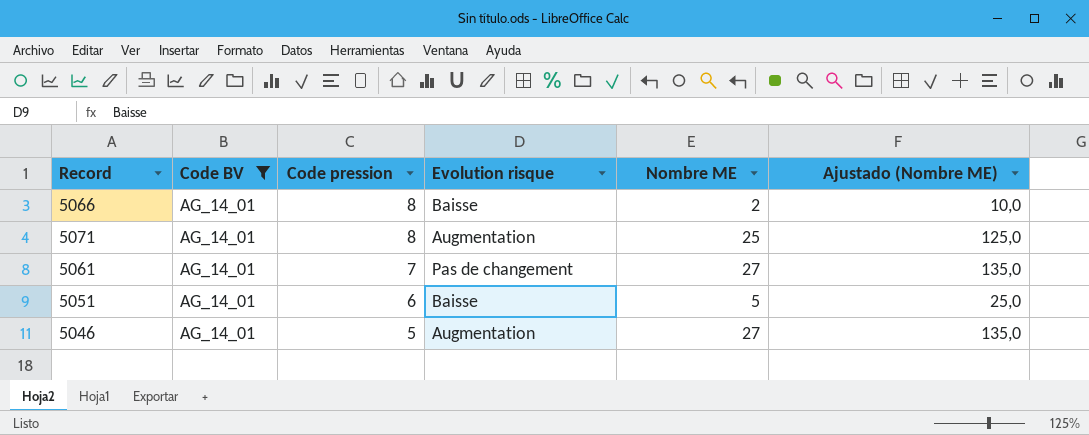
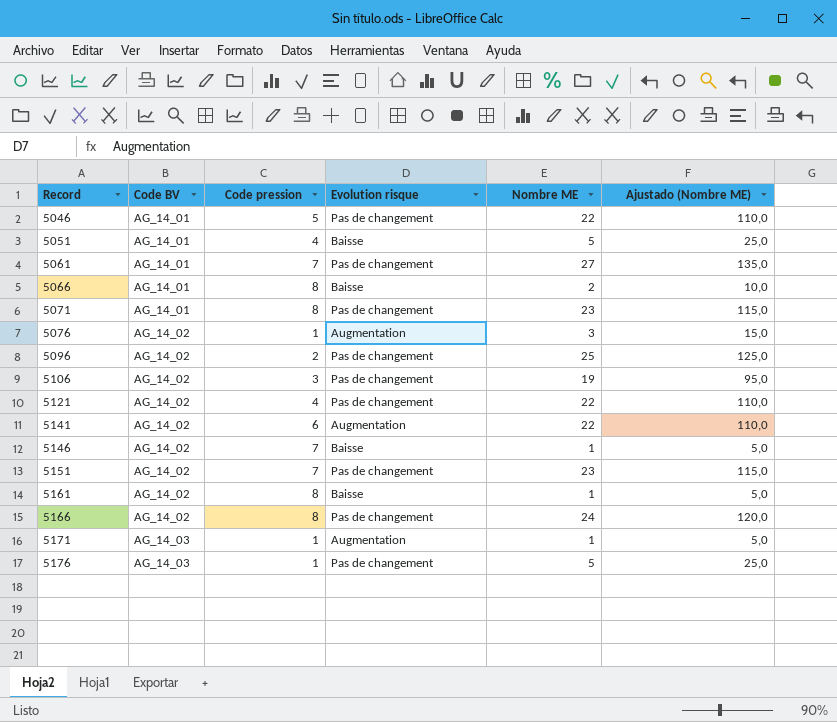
filter: Code BV = AG_14_01 -> none
row order: Code pression descending -> Record ascending
5046 | Evolution risque: Augmentation -> Pas de changement
5046 | Nombre ME: 27 -> 22
5046 | Ajustado (Nombre ME): 135,0 -> 110,0
5051 | Code pression: 6 -> 4
5071 | Evolution risque: Augmentation -> Pas de changement
5071 | Nombre ME: 25 -> 23
5071 | Ajustado (Nombre ME): 125,0 -> 115,0

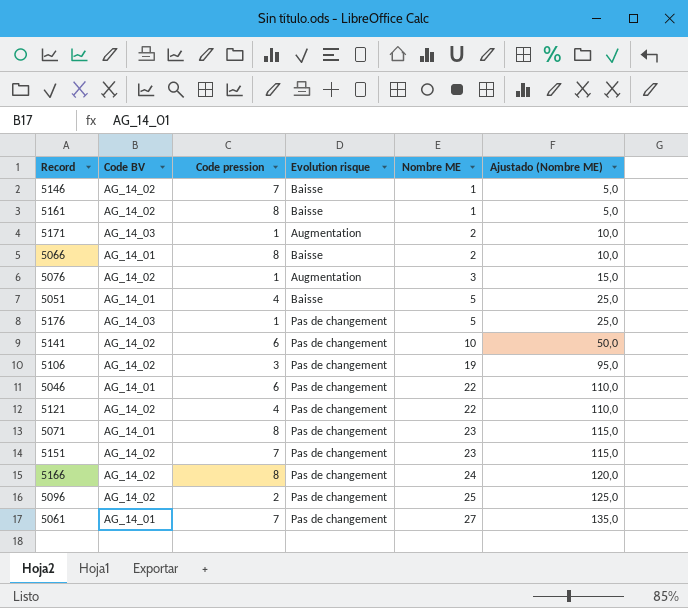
row order: Record ascending -> Nombre ME ascending
5171 | Nombre ME: 1 -> 2
5171 | Ajustado (Nombre ME): 5,0 -> 10,0
5141 | Evolution risque: Augmentation -> Pas de changement
5141 | Nombre ME: 22 -> 10
5141 | Ajustado (Nombre ME): 110,0 -> 50,0
5046 | Code pression: 5 -> 6

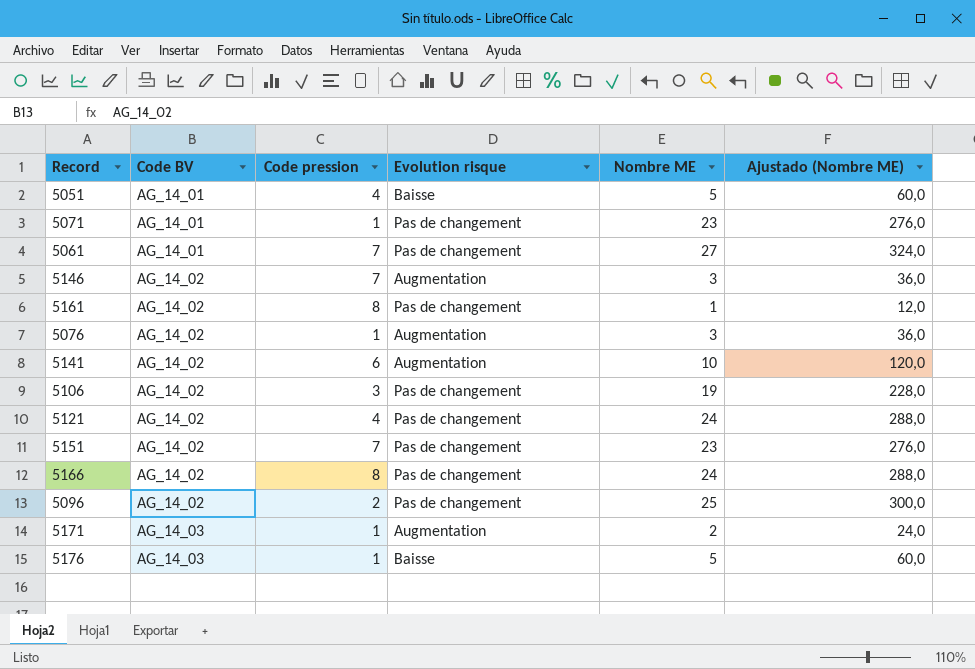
row order: Nombre ME ascending -> Code BV ascending
column Ajustado (Nombre ME) | formula: [Nombre ME] * 5 -> [Nombre ME] * 12
row 5066: AG_14_01 | 8 | Baisse | 2 | 10,0 -> none
row 5046: AG_14_01 | 6 | Pas de changement | 22 | 110,0 -> none
5071 | Code pression: 8 -> 1
5146 | Evolution risque: Baisse -> Augmentation
5146 | Nombre ME: 1 -> 3
5161 | Evolution risque: Baisse -> Pas de changement
5141 | Evolution risque: Pas de changement -> Augmentation
5121 | Nombre ME: 22 -> 24
5176 | Evolution risque: Pas de changement -> Baisse

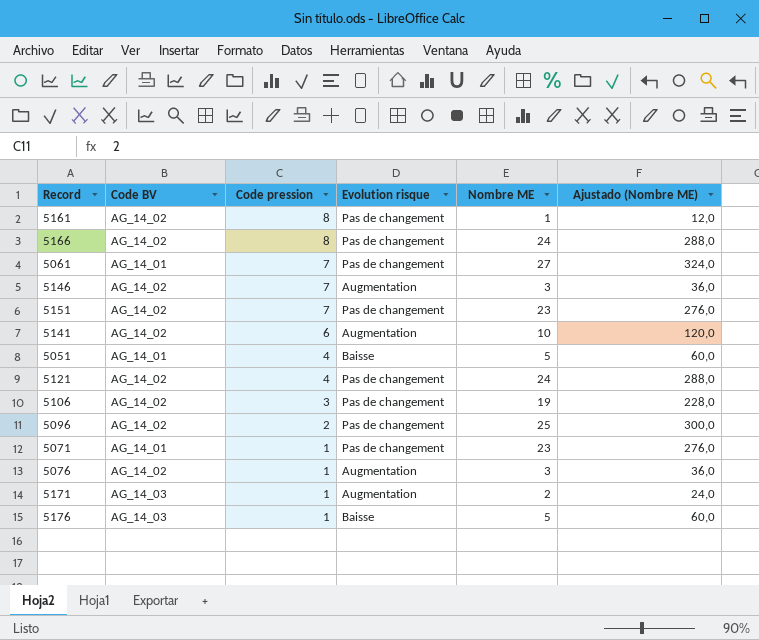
row order: Code BV ascending -> Code pression descending

